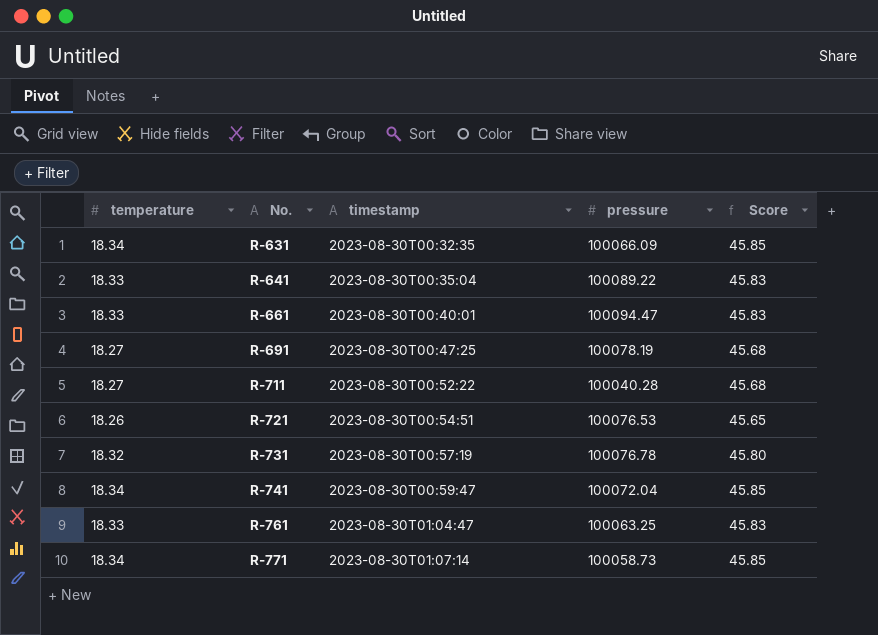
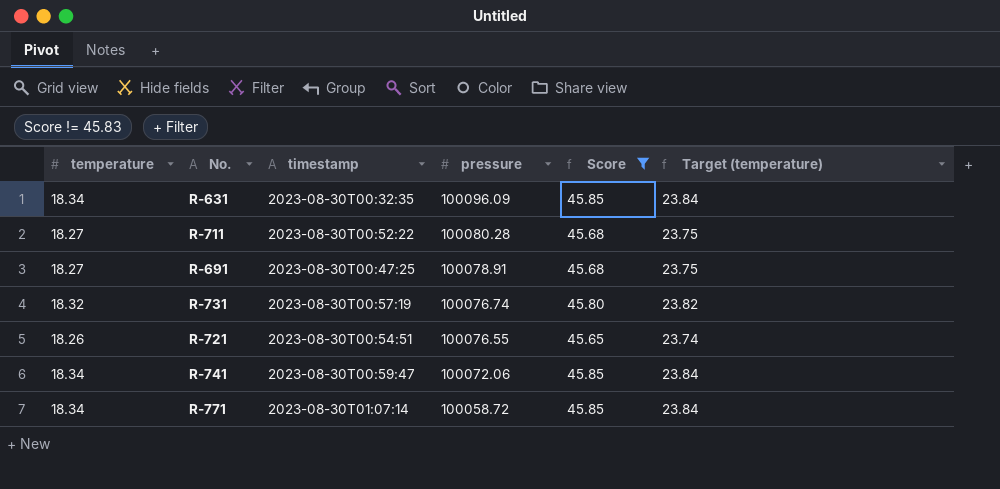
filter: none -> Score != 45.83
row order: No. ascending -> pressure descending
column Target (temperature) | formula: none -> [temperature] * 1.3
R-631 | pressure: 100066.09 -> 100096.09
R-711 | pressure: 100040.28 -> 100080.28
R-691 | pressure: 100078.19 -> 100078.91
R-731 | pressure: 100076.78 -> 100076.74
R-721 | pressure: 100076.53 -> 100076.55
R-741 | pressure: 100072.04 -> 100072.06
R-771 | pressure: 100058.73 -> 100058.72

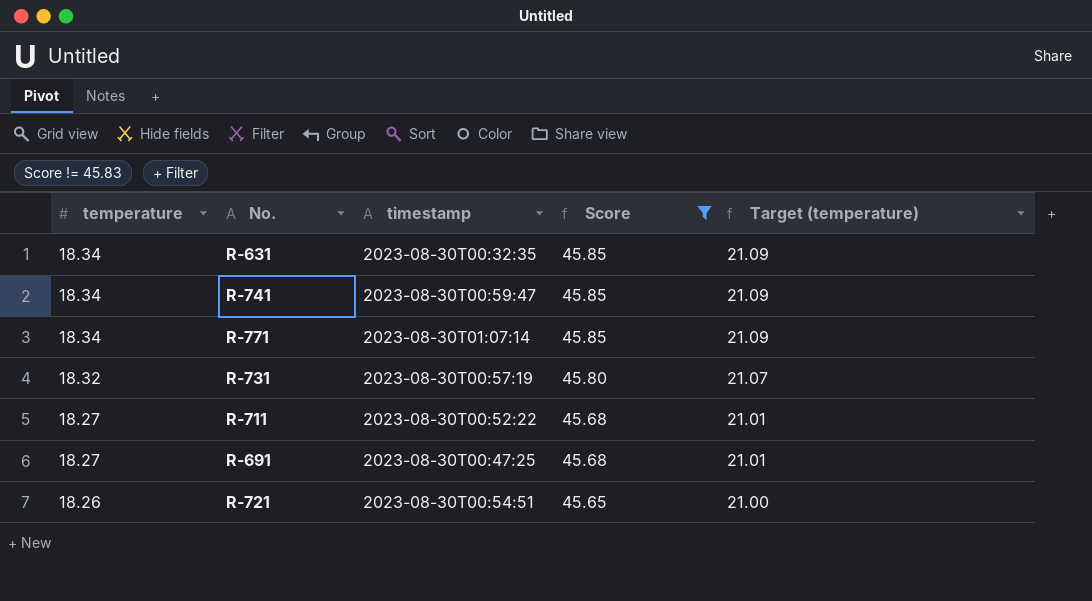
row order: pressure descending -> temperature descending
column pressure | position: 4 -> none
column Target (temperature) | formula: [temperature] * 1.3 -> [temperature] * 1.15

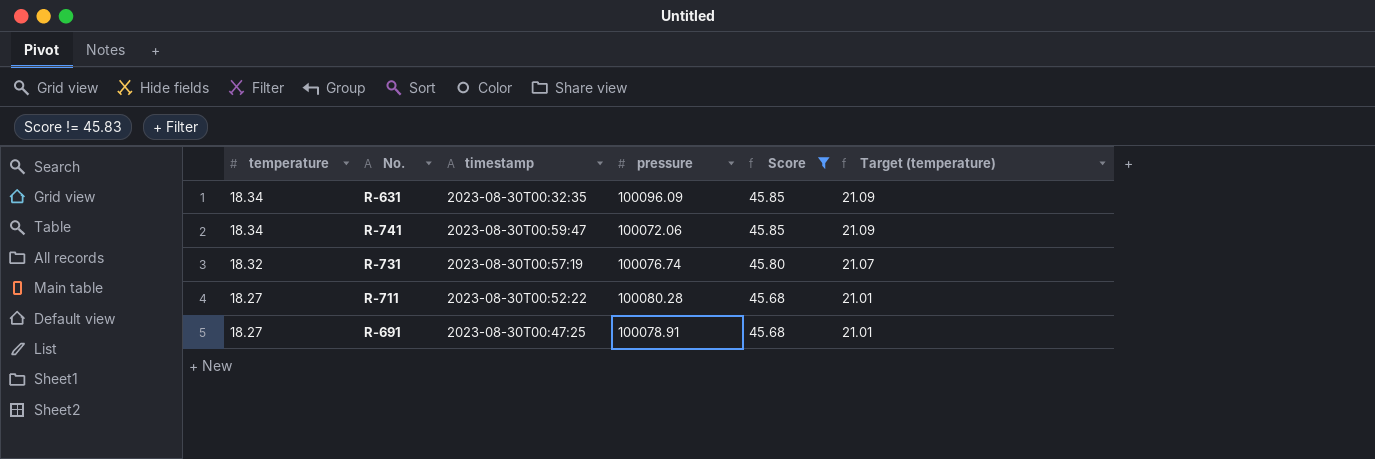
column pressure | position: none -> 4
row R-771: 18.34 | 2023-08-30T01:07:14 | 45.85 | 21.09 -> none
row R-721: 18.26 | 2023-08-30T00:54:51 | 45.65 | 21.00 -> none

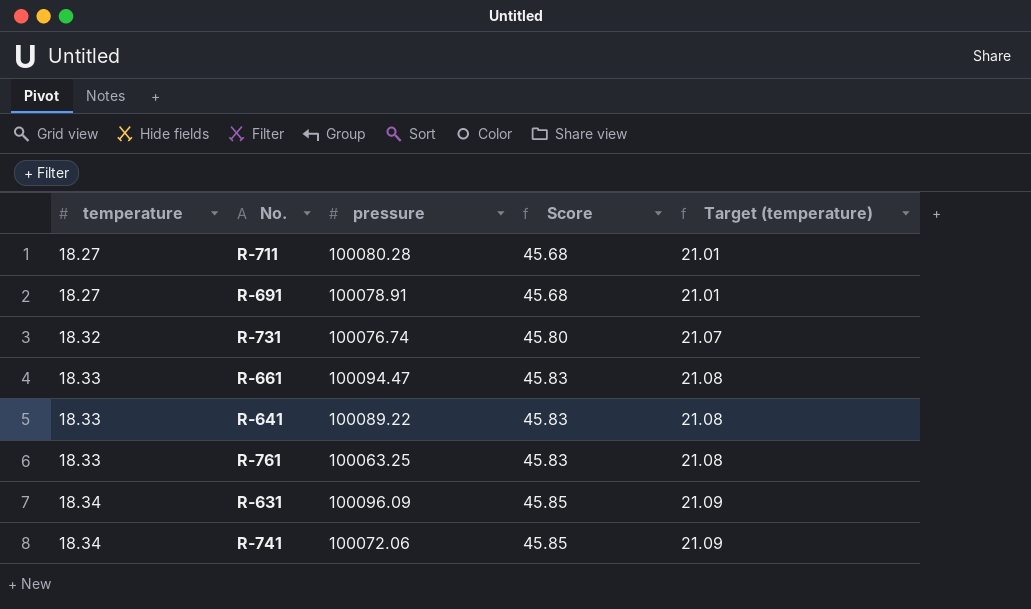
filter: Score != 45.83 -> none
row order: temperature descending -> temperature ascending
column timestamp | position: 3 -> none

